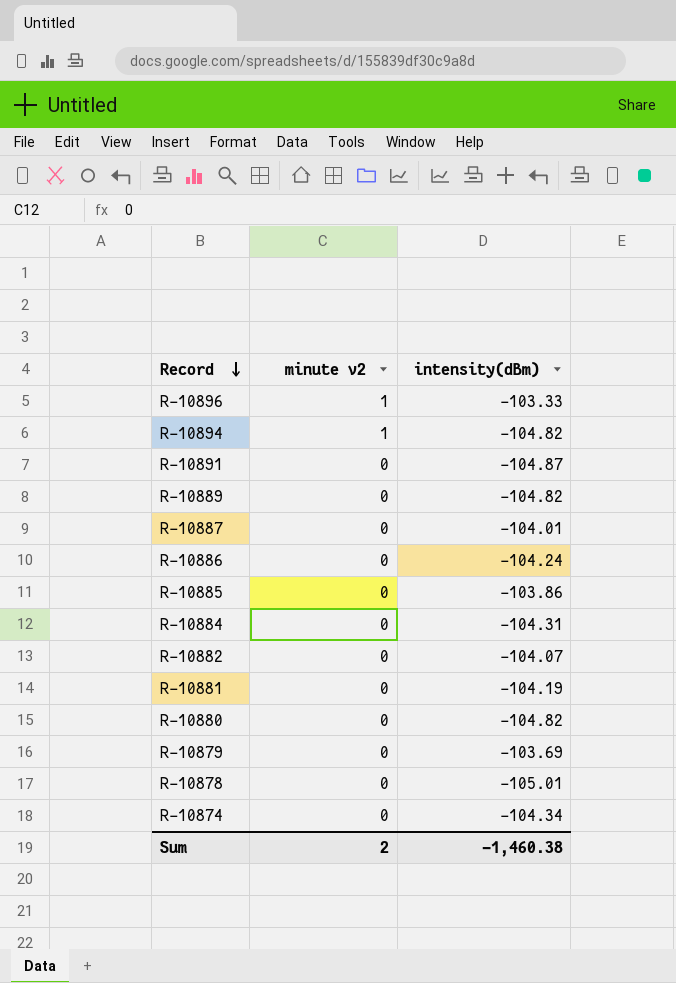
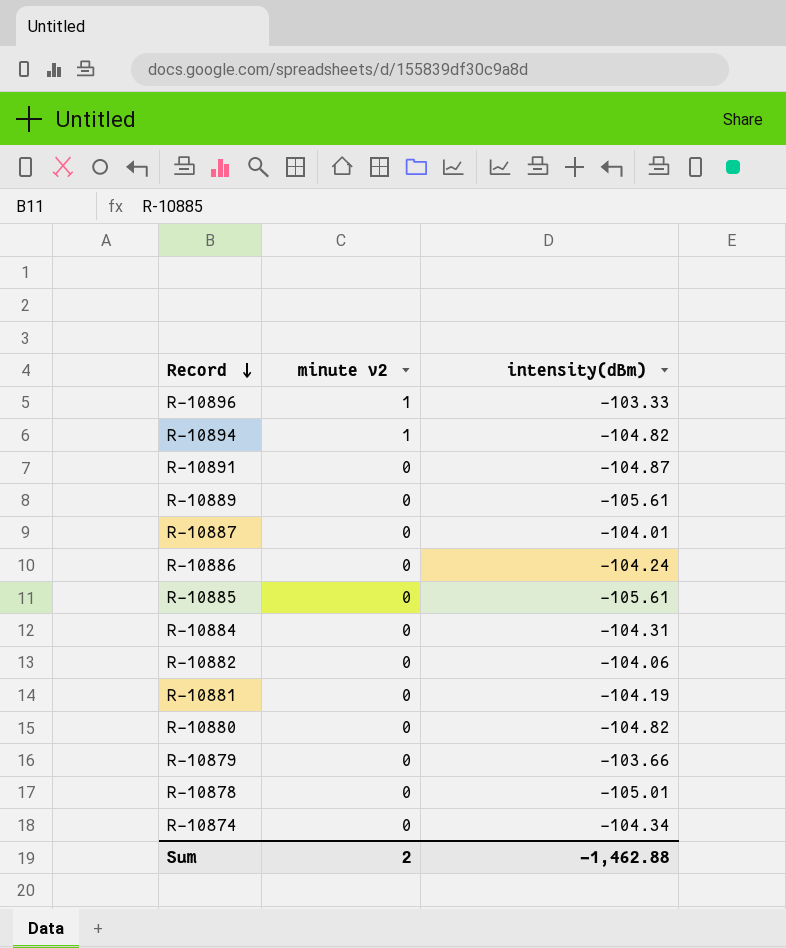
R-10889 | intensity(dBm): -104.82 -> -105.61
R-10885 | intensity(dBm): -103.86 -> -105.61
R-10882 | intensity(dBm): -104.07 -> -104.06
R-10879 | intensity(dBm): -103.69 -> -103.66
Sum | intensity(dBm): -1,460.38 -> -1,462.88

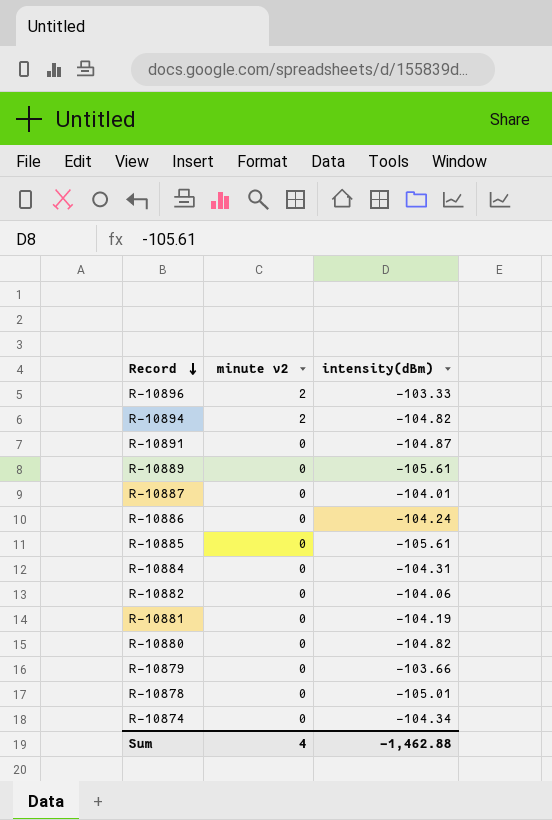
R-10896 | minute v2: 1 -> 2
R-10894 | minute v2: 1 -> 2
Sum | minute v2: 2 -> 4

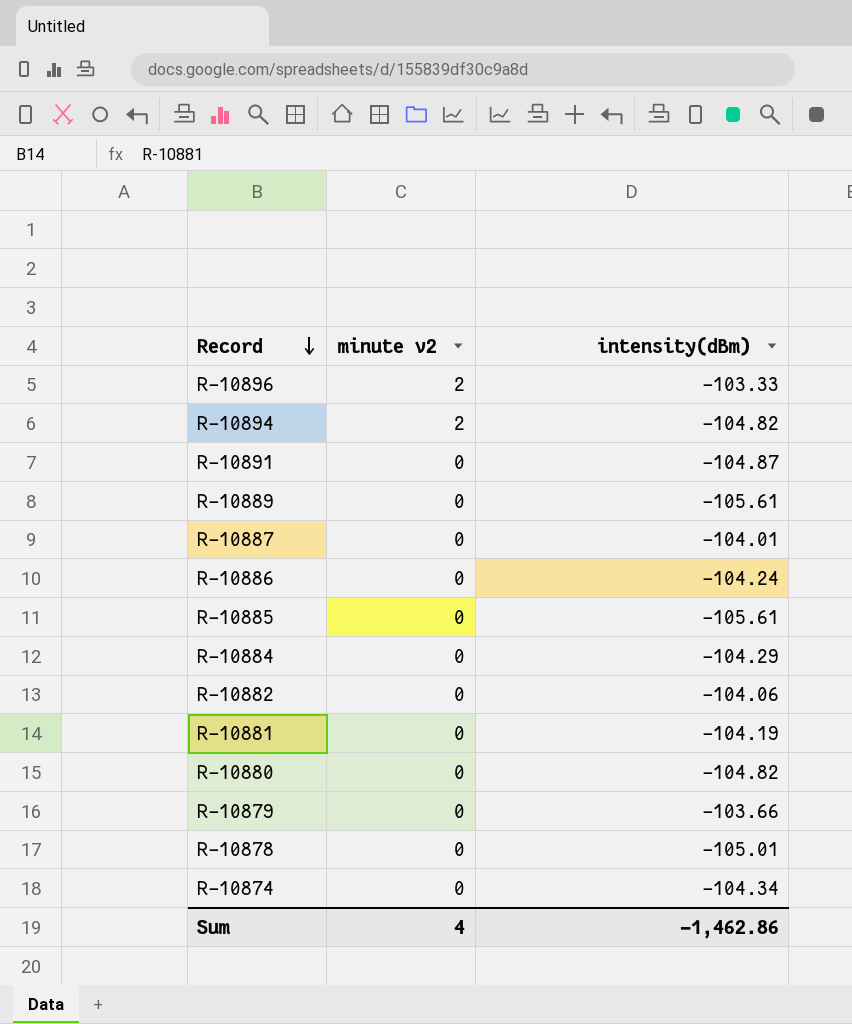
R-10884 | intensity(dBm): -104.31 -> -104.29
Sum | intensity(dBm): -1,462.88 -> -1,462.86

